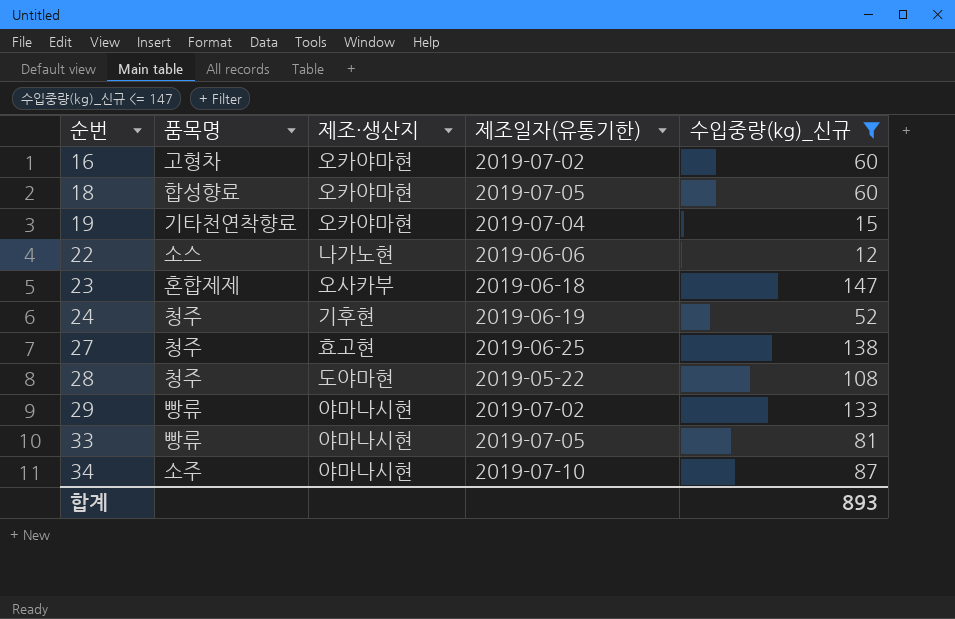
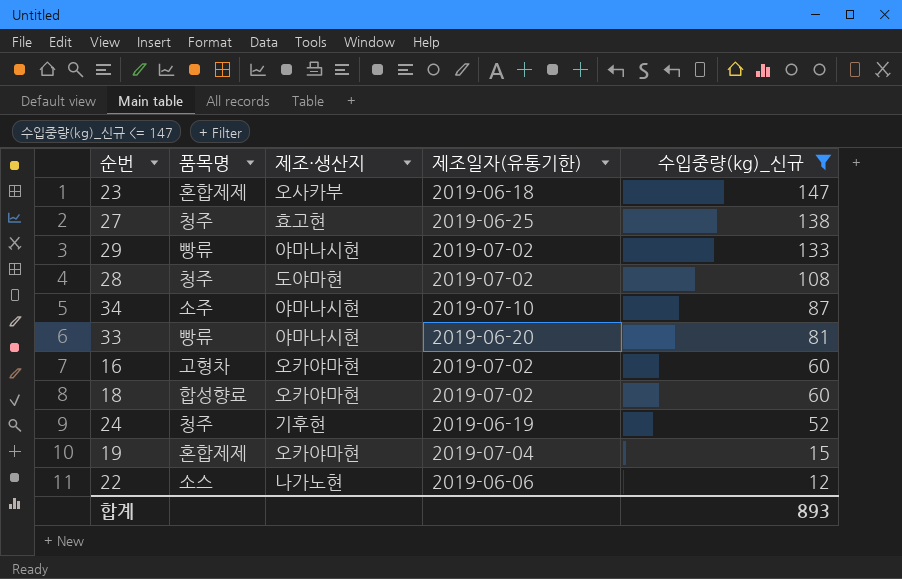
row order: 순번 ascending -> 수입중량(kg)_신규 descending
28 | 제조일자(유통기한): 2019-05-22 -> 2019-07-02
33 | 제조일자(유통기한): 2019-07-05 -> 2019-06-20
18 | 제조일자(유통기한): 2019-07-05 -> 2019-07-02
19 | 품목명: 기타천연착향료 -> 혼합제제

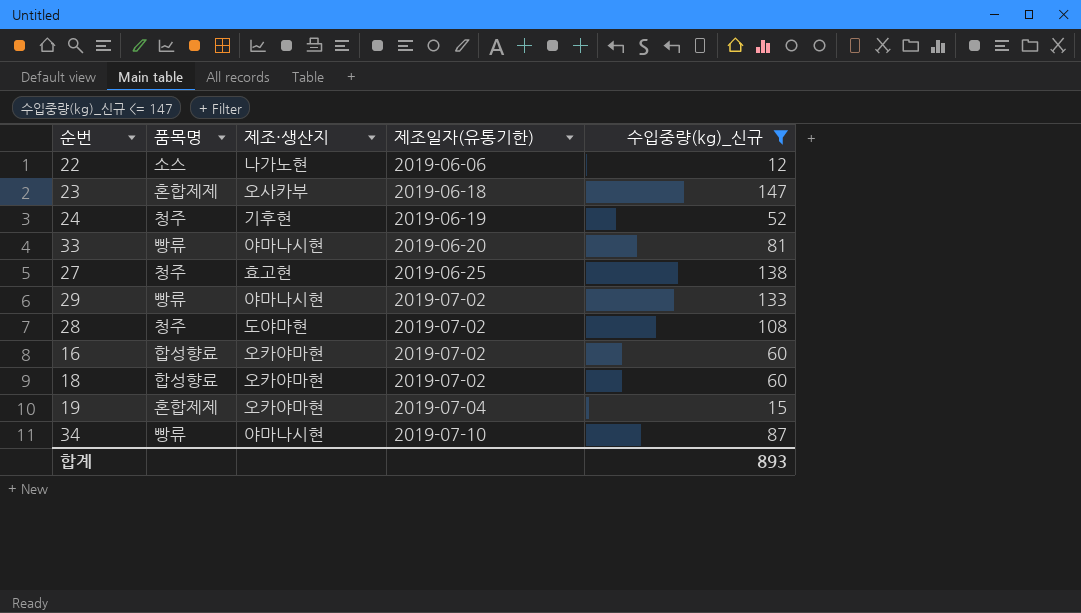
row order: 수입중량(kg)_신규 descending -> 제조일자(유통기한) ascending
16 | 품목명: 고형차 -> 합성향료
34 | 품목명: 소주 -> 빵류

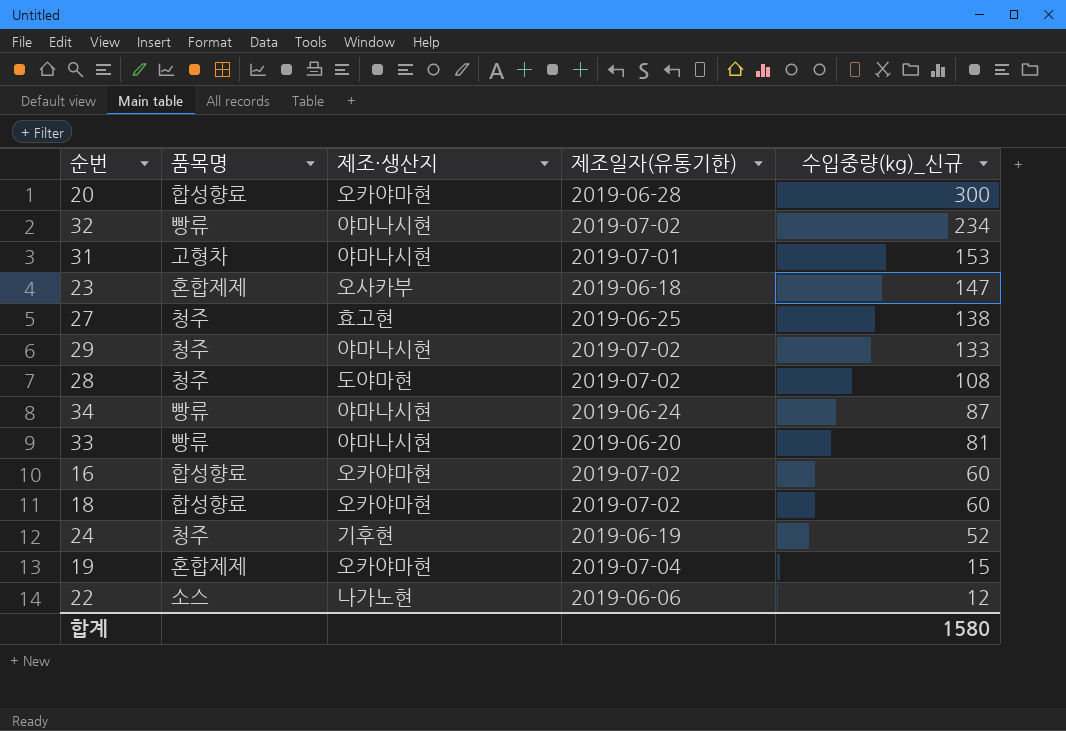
filter: 수입중량(kg)_신규 <= 147 -> none
row order: 제조일자(유통기한) ascending -> 수입중량(kg)_신규 descending
29 | 품목명: 빵류 -> 청주
34 | 제조일자(유통기한): 2019-07-10 -> 2019-06-24
합계 | 수입중량(kg)_신규: 893 -> 1580

